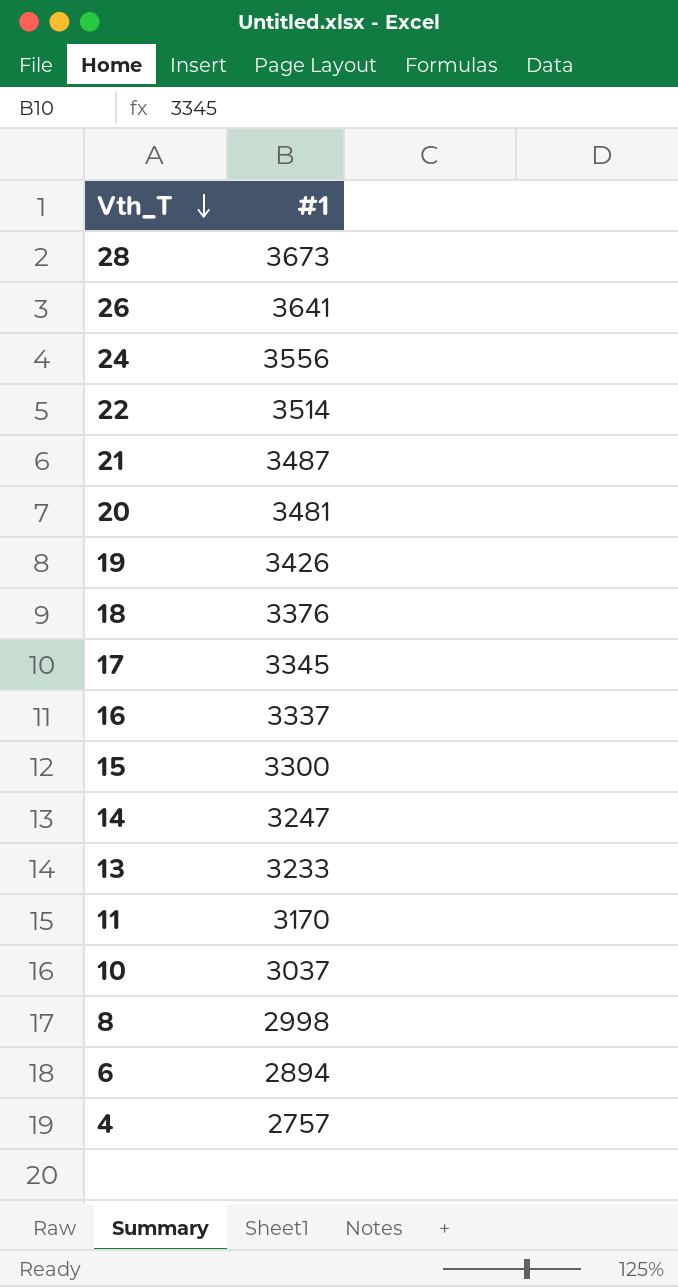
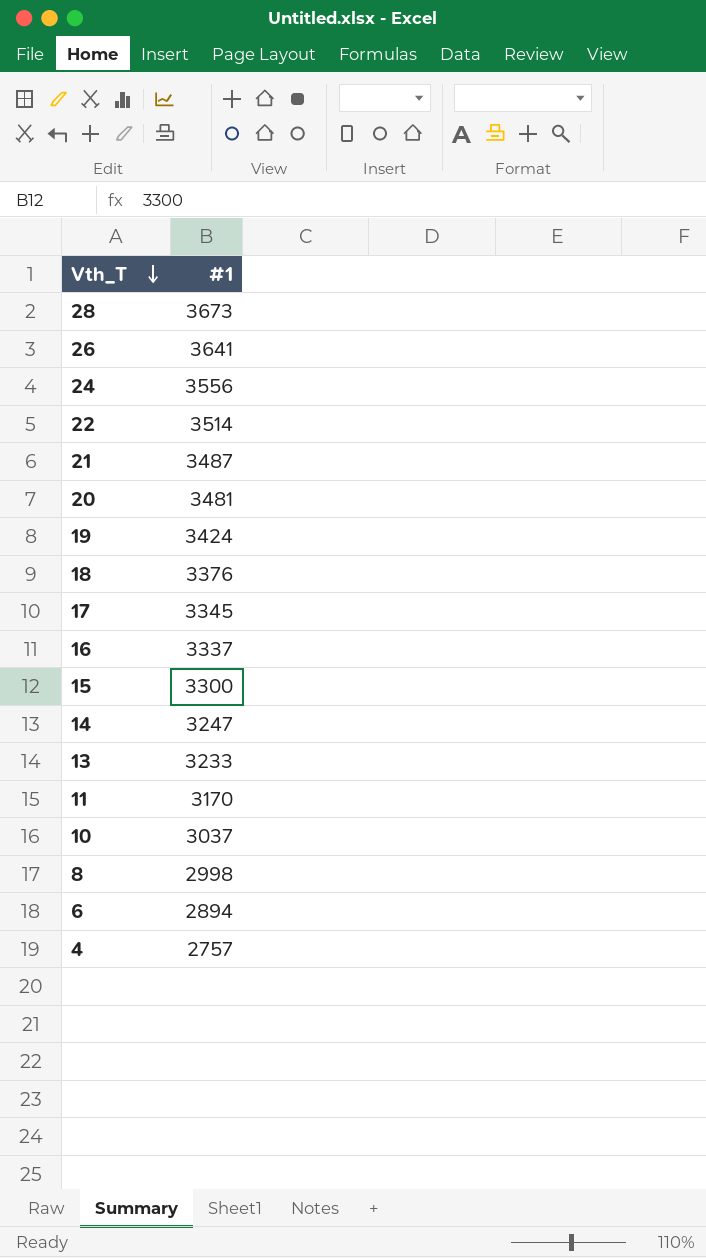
19 | #1: 3426 -> 3424

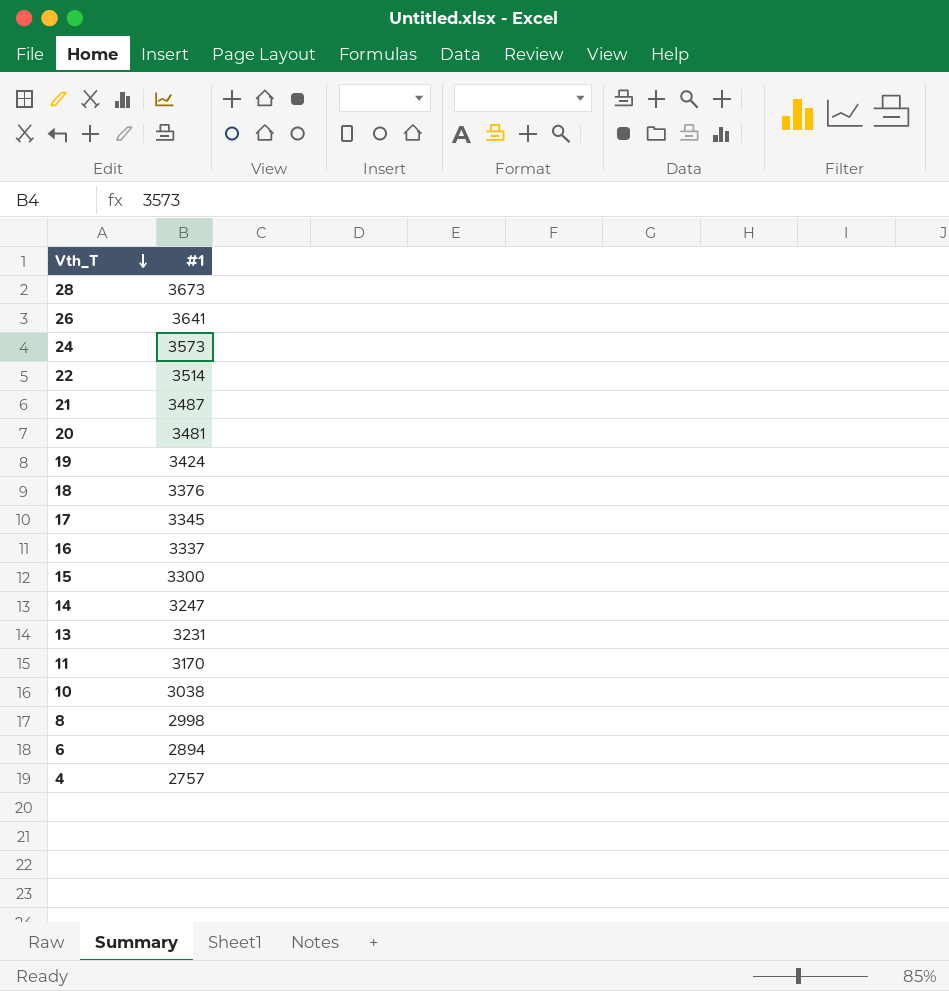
24 | #1: 3556 -> 3573
13 | #1: 3233 -> 3231
10 | #1: 3037 -> 3038

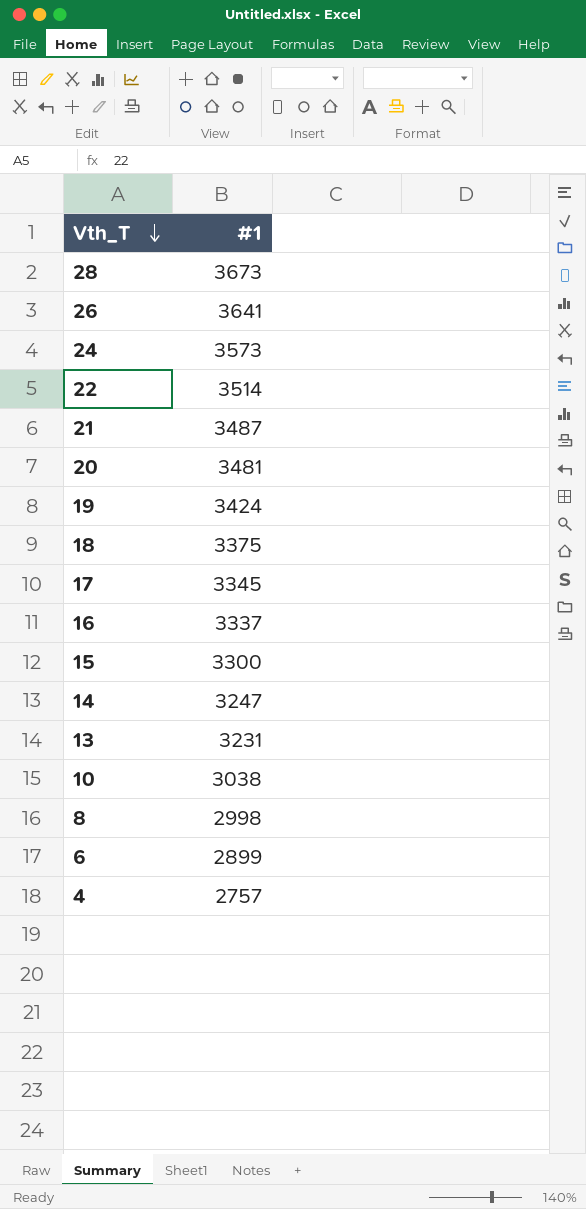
row 11: 3170 -> none
18 | #1: 3376 -> 3375
6 | #1: 2894 -> 2899

